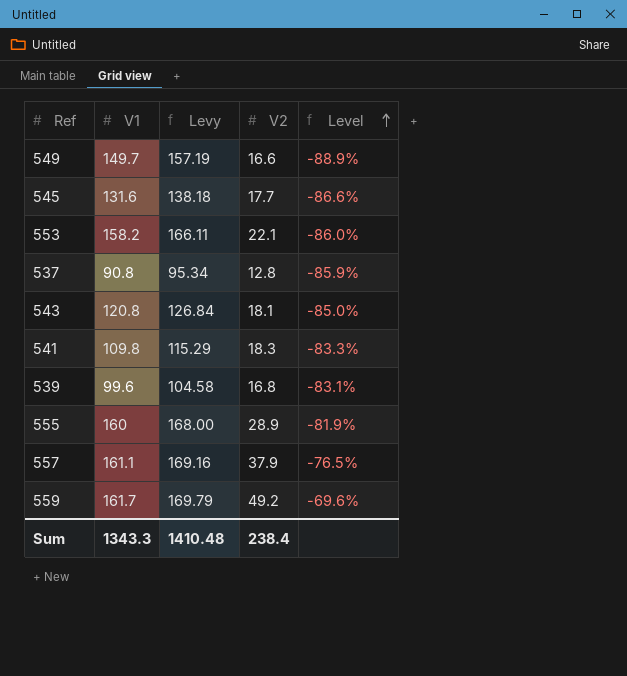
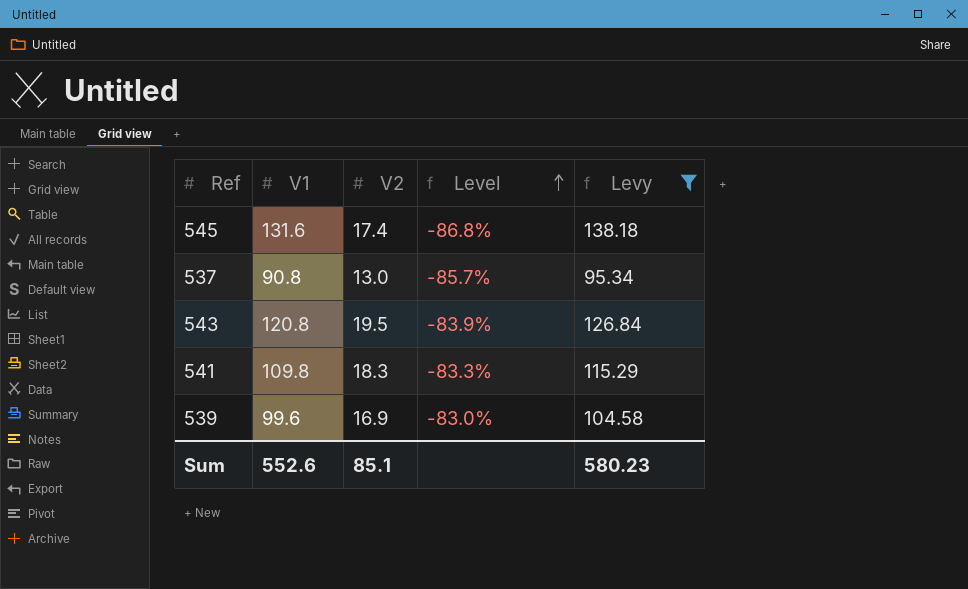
filter: none -> Levy <= 138.18
column Levy | position: 3 -> 5
545 | V2: 17.7 -> 17.4
545 | Level: -86.6% -> -86.8%
537 | V2: 12.8 -> 13.0
537 | Level: -85.9% -> -85.7%
543 | V2: 18.1 -> 19.5
543 | Level: -85.0% -> -83.9%
539 | V2: 16.8 -> 16.9
539 | Level: -83.1% -> -83.0%
Sum | V1: 1343.3 -> 552.6
Sum | V2: 238.4 -> 85.1
Sum | Levy: 1410.48 -> 580.23

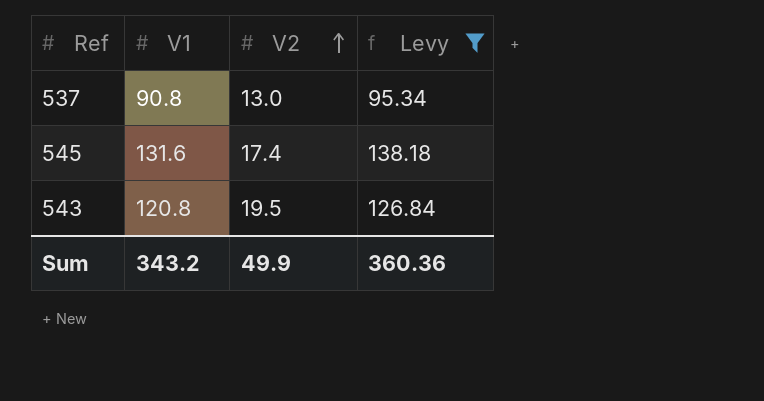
row order: Level ascending -> V2 ascending
column Level | formula: ([V2] - [V1]) / [V1] -> none
row 541: 109.8 | 18.3 | -83.3% | 115.29 -> none
row 539: 99.6 | 16.9 | -83.0% | 104.58 -> none
Sum | V1: 552.6 -> 343.2
Sum | V2: 85.1 -> 49.9
Sum | Levy: 580.23 -> 360.36

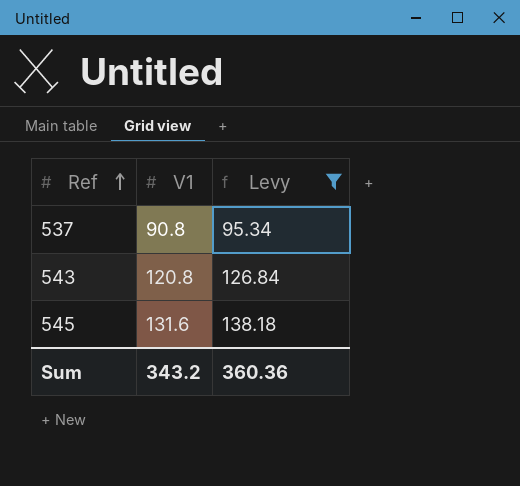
row order: V2 ascending -> Ref ascending
column V2 | position: 3 -> none

